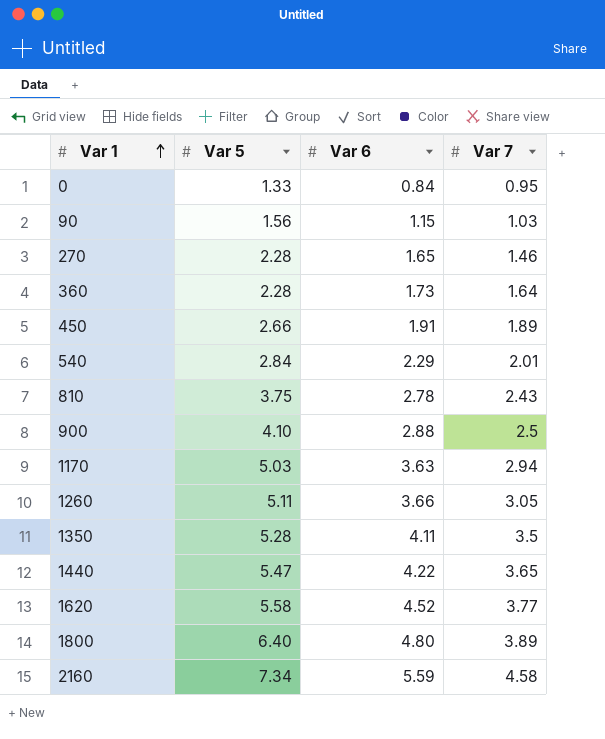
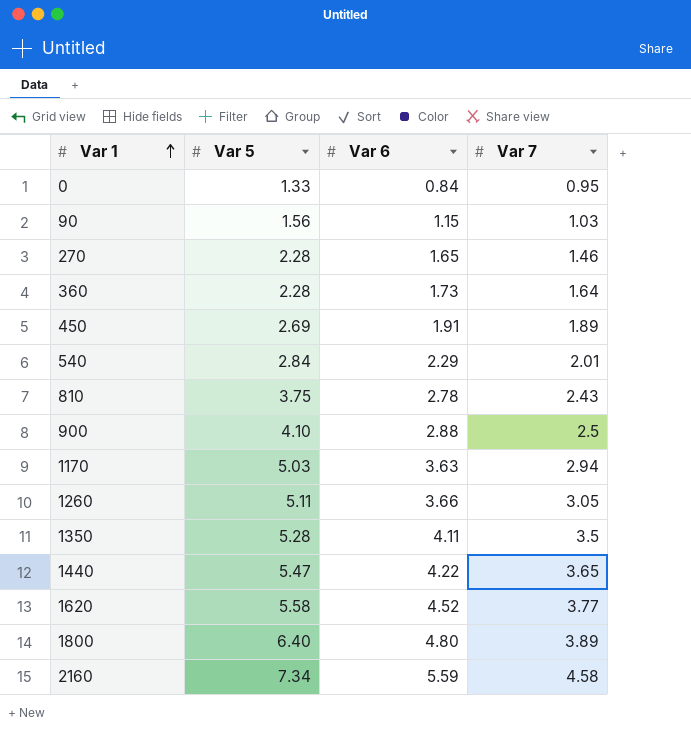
450 | Var 5: 2.66 -> 2.69

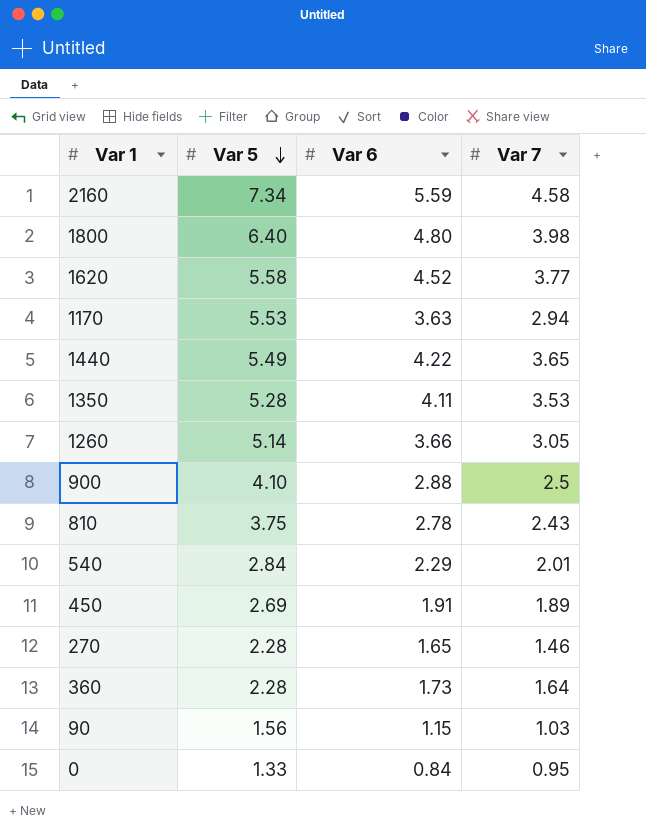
row order: Var 1 ascending -> Var 5 descending
1800 | Var 7: 3.89 -> 3.98
1170 | Var 5: 5.03 -> 5.53
1440 | Var 5: 5.47 -> 5.49
1350 | Var 7: 3.5 -> 3.53
1260 | Var 5: 5.11 -> 5.14

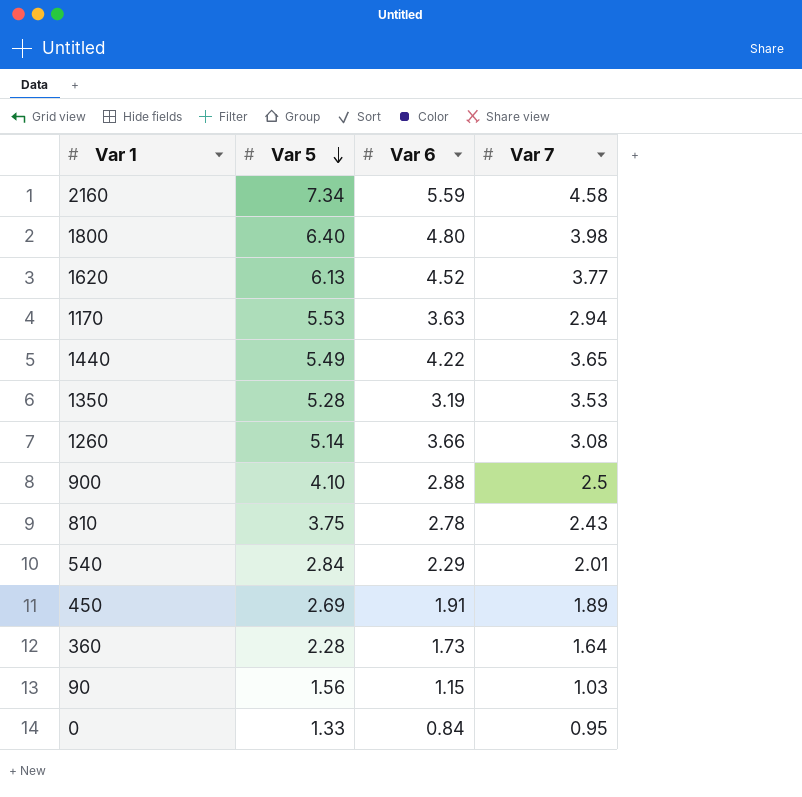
row 270: 2.28 | 1.65 | 1.46 -> none
1620 | Var 5: 5.58 -> 6.13
1350 | Var 6: 4.11 -> 3.19
1260 | Var 7: 3.05 -> 3.08

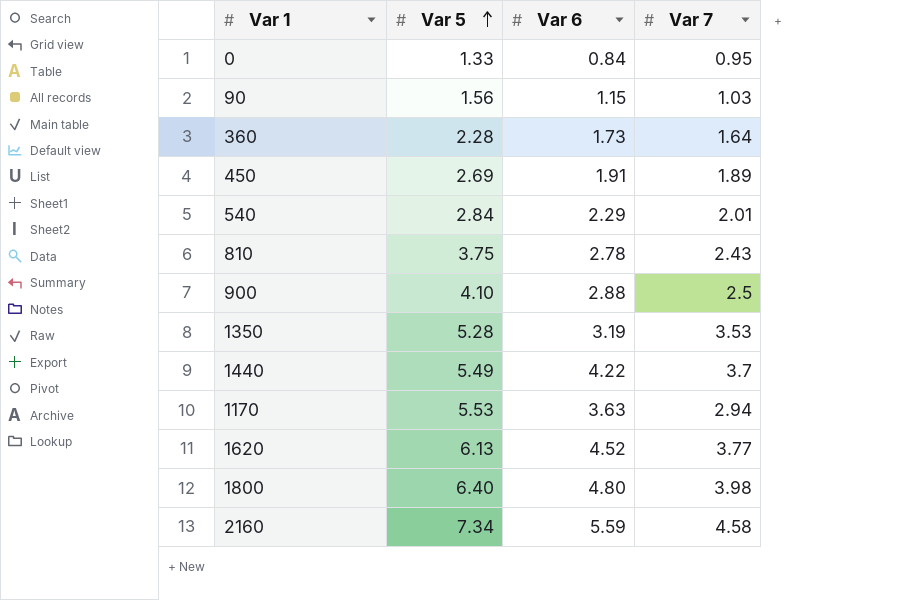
row order: Var 5 descending -> Var 5 ascending
row 1260: 5.14 | 3.66 | 3.08 -> none
1440 | Var 7: 3.65 -> 3.7

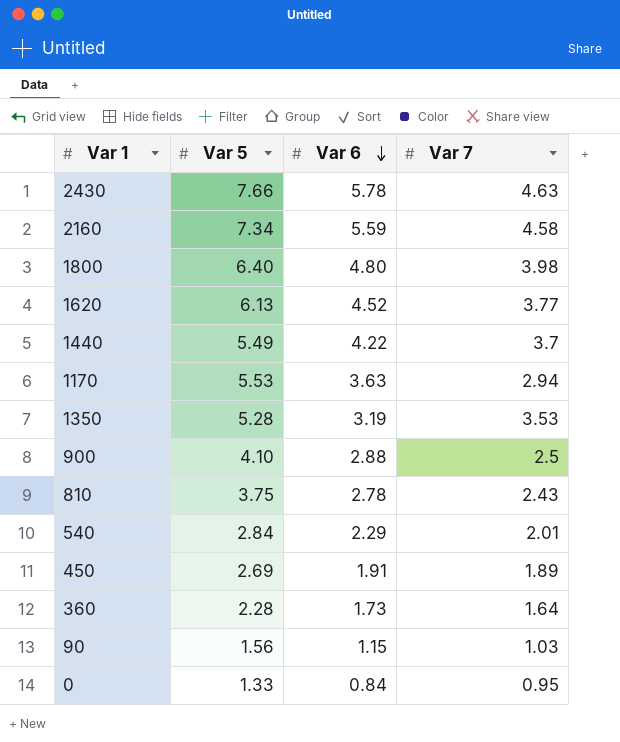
row order: Var 5 ascending -> Var 6 descending
row 2430: none -> 7.66 | 5.78 | 4.63

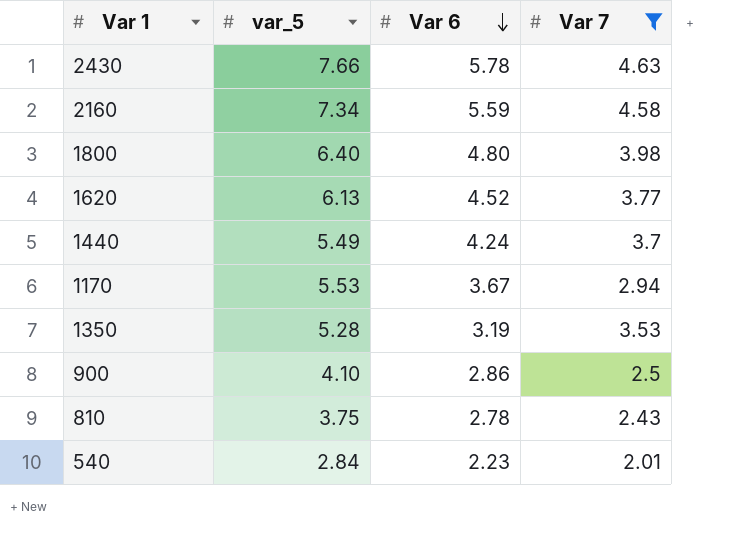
filter: none -> Var 7 >= 2.01
column name: Var 5 -> var_5
1440 | Var 6: 4.22 -> 4.24
1170 | Var 6: 3.63 -> 3.67
900 | Var 6: 2.88 -> 2.86
540 | Var 6: 2.29 -> 2.23

